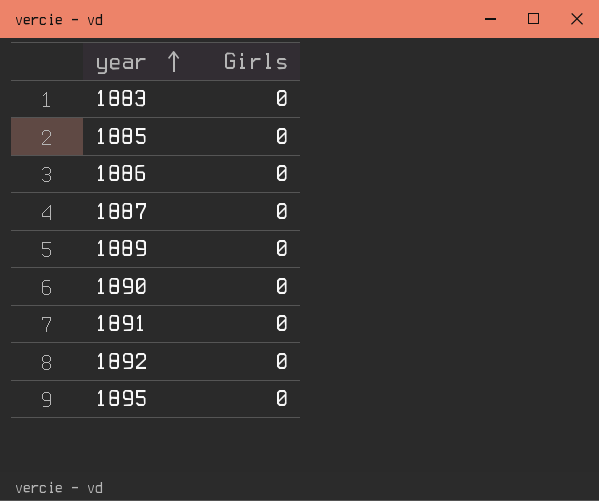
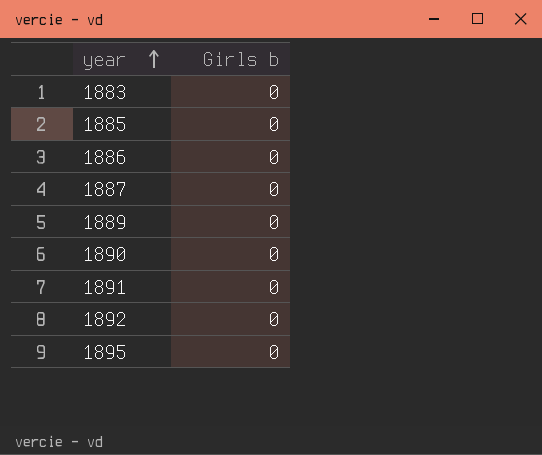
column name: Girls -> Girls b

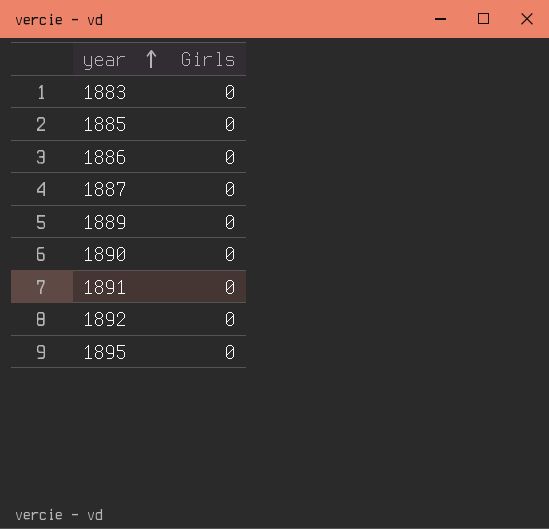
column name: Girls b -> Girls

